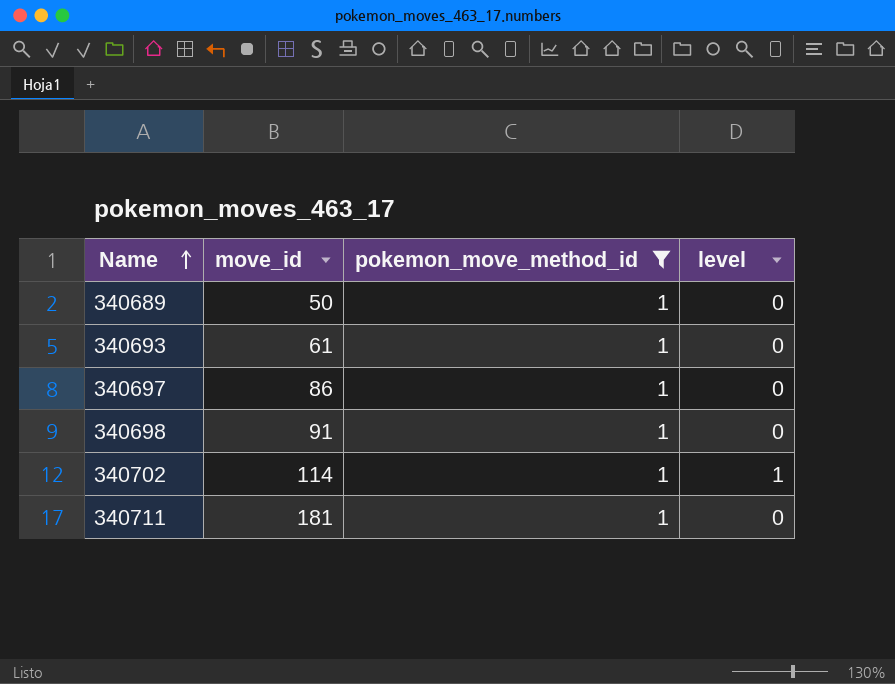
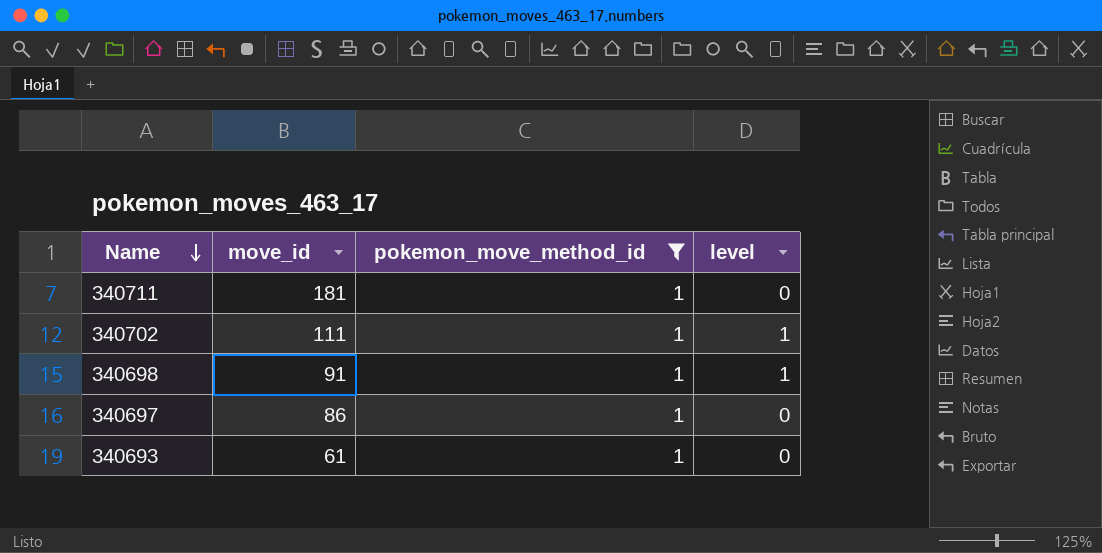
row order: Name ascending -> Name descending
row 340689: 50 | 1 | 0 -> none
340702 | move_id: 114 -> 111
340698 | level: 0 -> 1

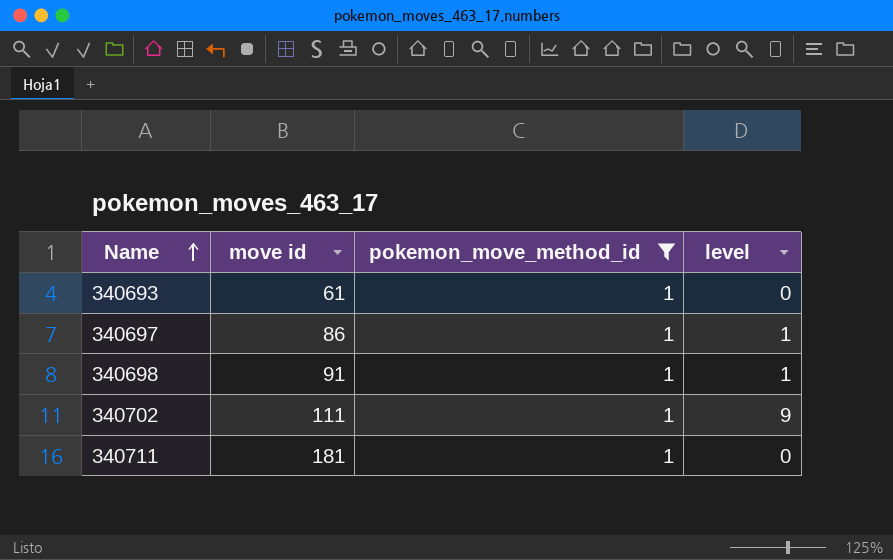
row order: Name descending -> Name ascending
column name: move_id -> move id
340697 | level: 0 -> 1
340702 | level: 1 -> 9

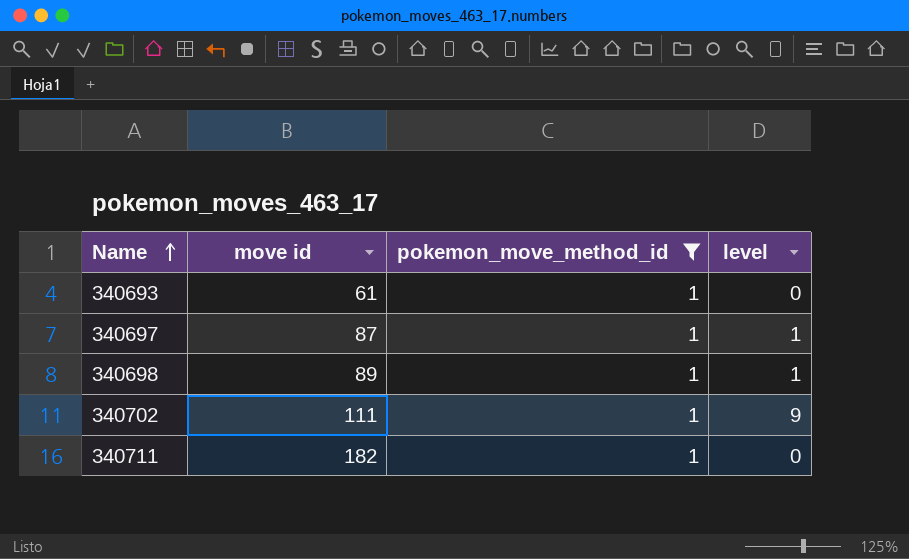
340697 | move id: 86 -> 87
340698 | move id: 91 -> 89
340711 | move id: 181 -> 182

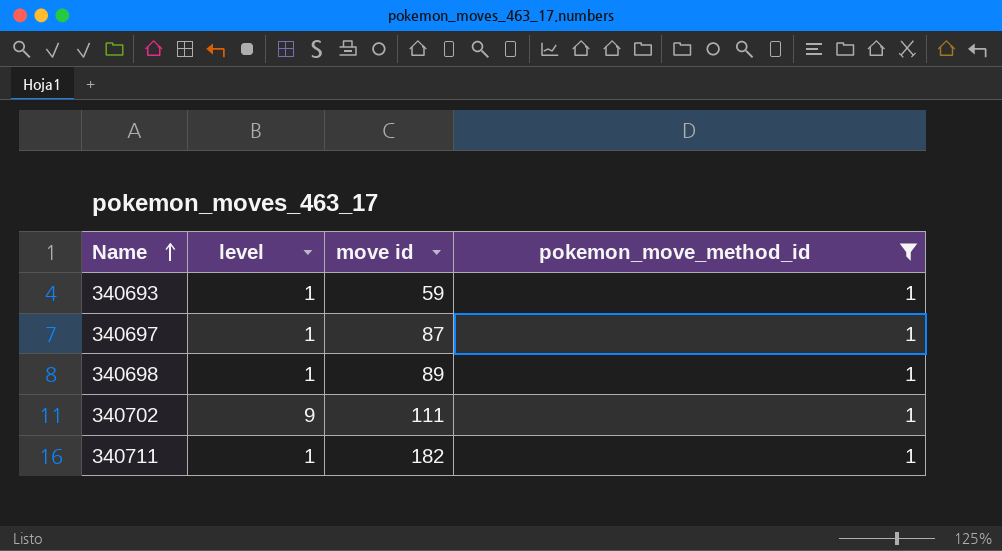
column level | position: 4 -> 2
340693 | level: 0 -> 1
340693 | move id: 61 -> 59
340711 | level: 0 -> 1

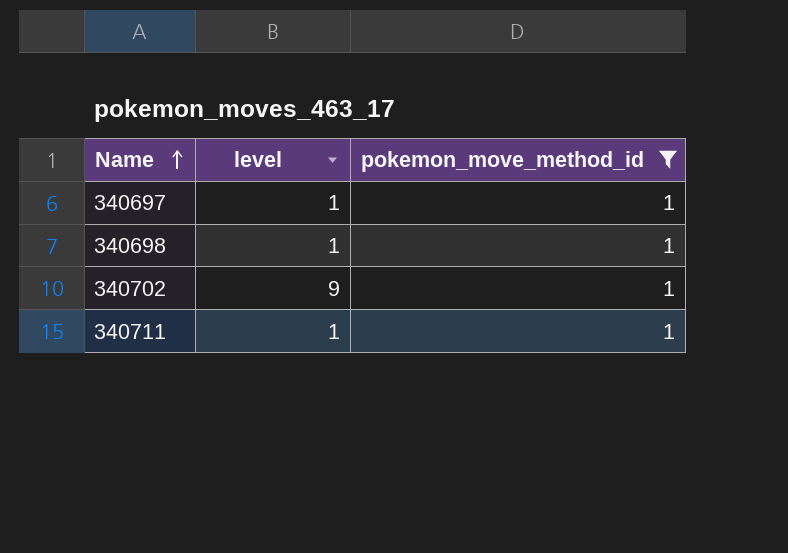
column move id | position: 3 -> none
row 340693: 1 | 59 | 1 -> none

